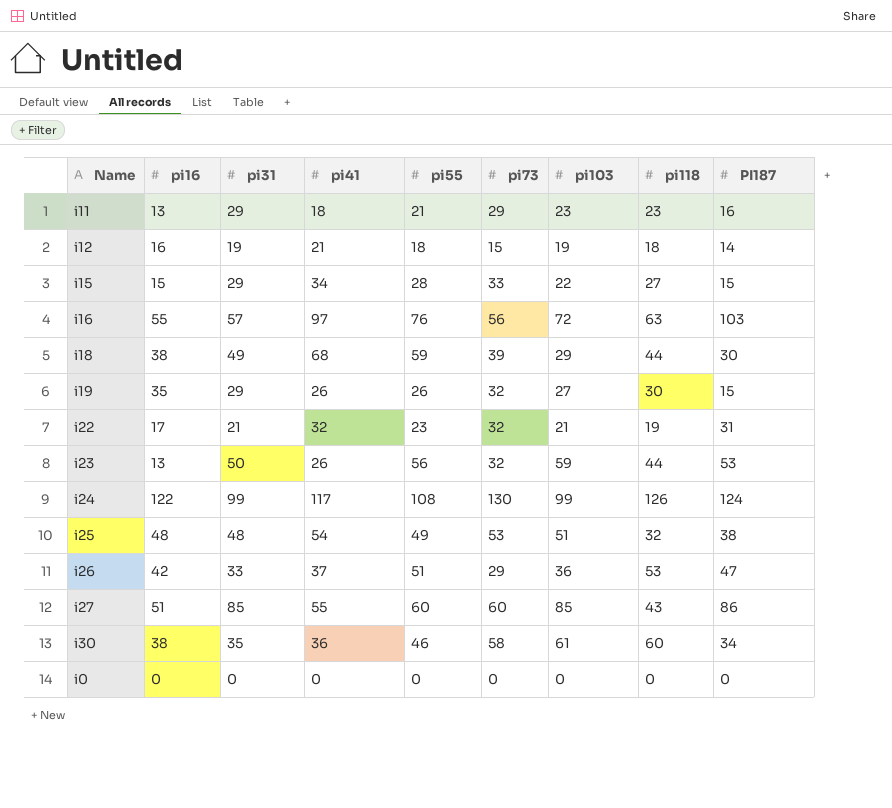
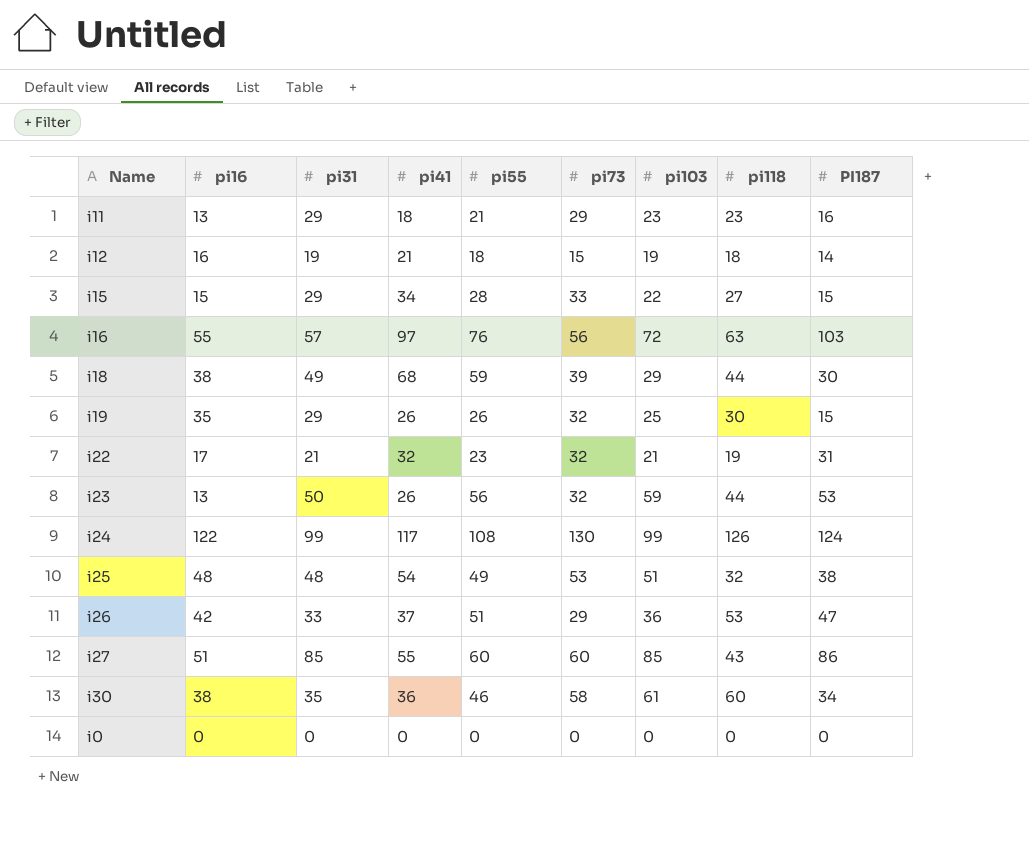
i19 | pi103: 27 -> 25

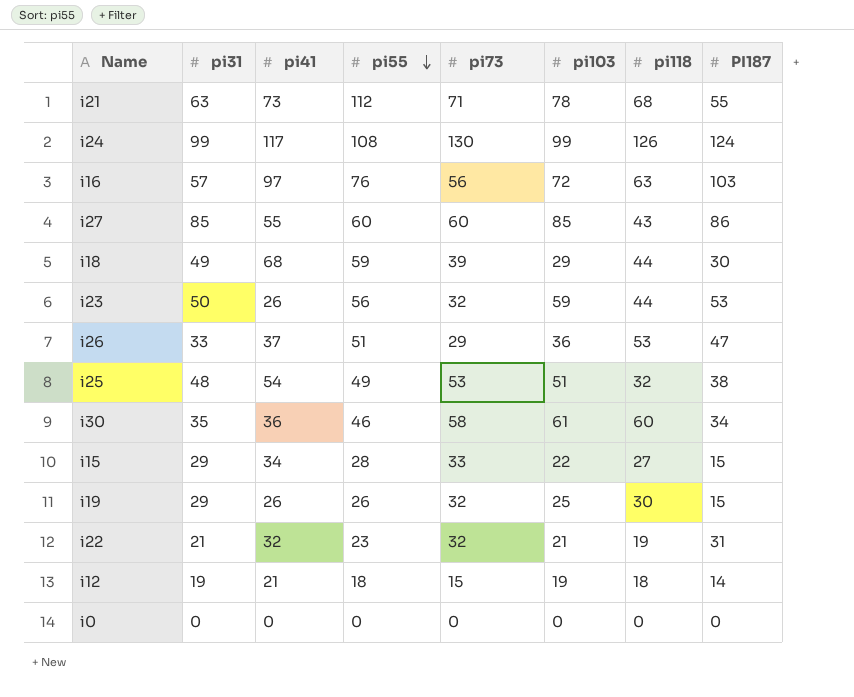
row order: none -> pi55 descending
column pi16 | position: 2 -> none
row i11: 13 | 29 | 18 | 21 | 29 | 23 | 23 | 16 -> none
row i21: none -> 63 | 73 | 112 | 71 | 78 | 68 | 55

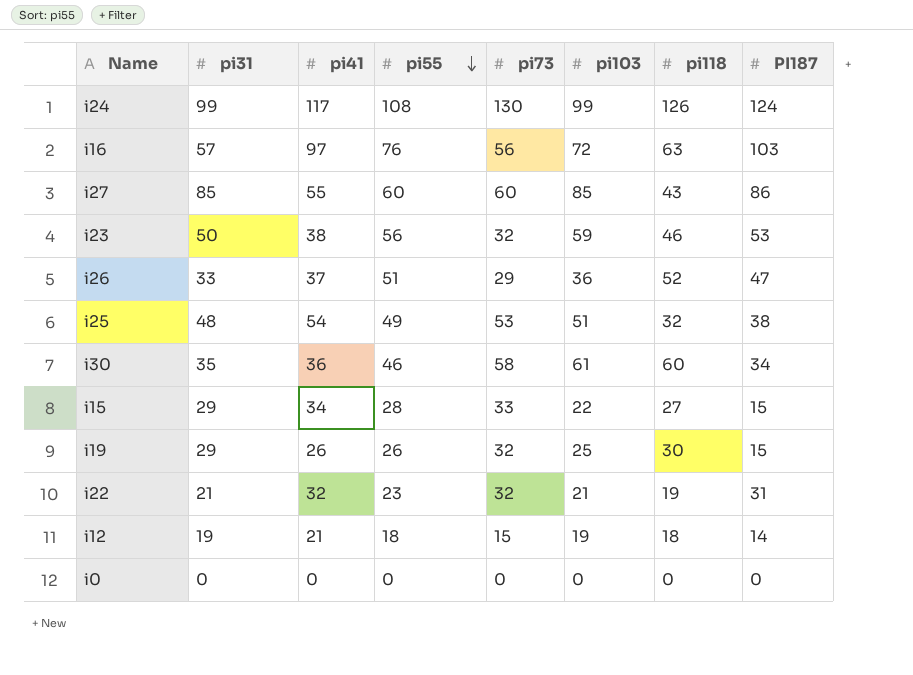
row i21: 63 | 73 | 112 | 71 | 78 | 68 | 55 -> none
row i18: 49 | 68 | 59 | 39 | 29 | 44 | 30 -> none
i23 | pi41: 26 -> 38
i23 | pi118: 44 -> 46
i26 | pi118: 53 -> 52

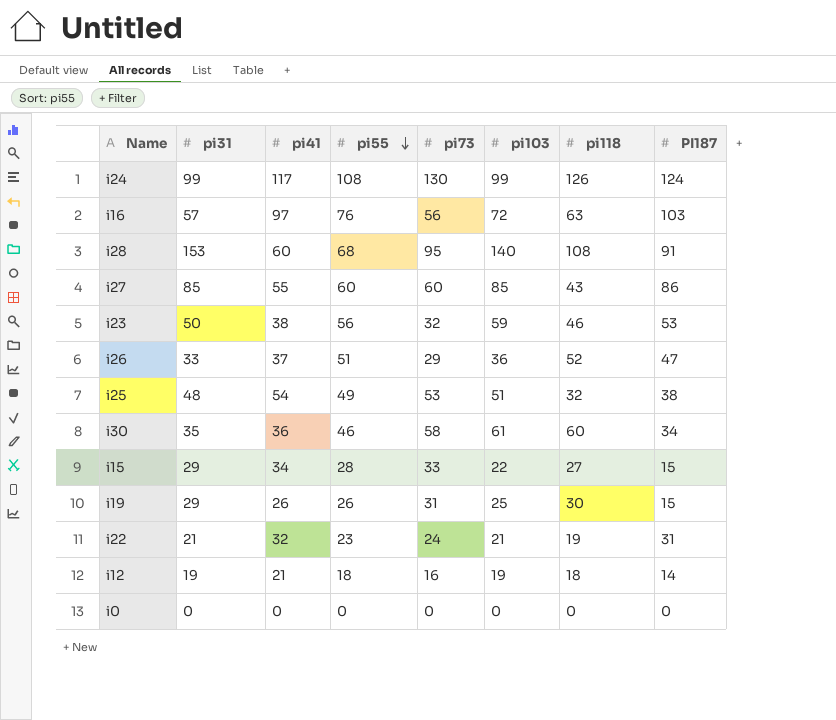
row i28: none -> 153 | 60 | 68 | 95 | 140 | 108 | 91
i19 | pi73: 32 -> 31
i22 | pi73: 32 -> 24
i12 | pi73: 15 -> 16

